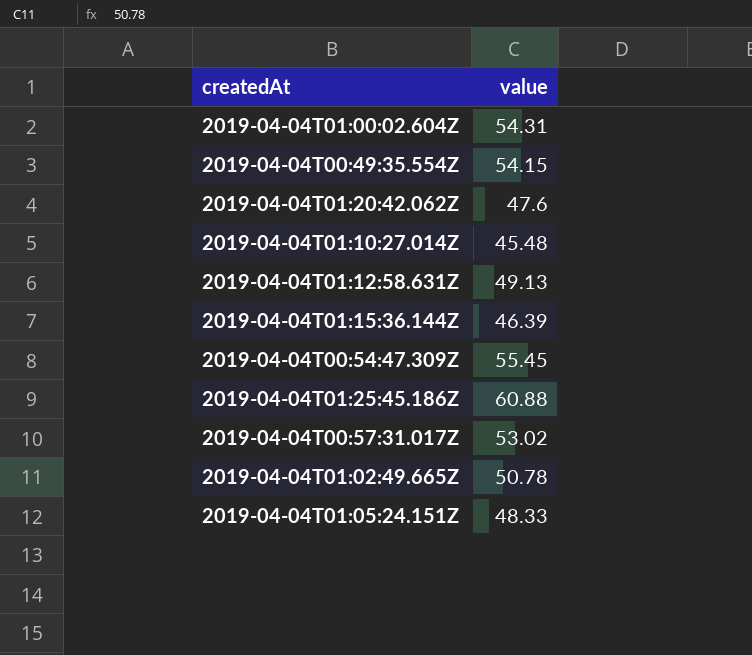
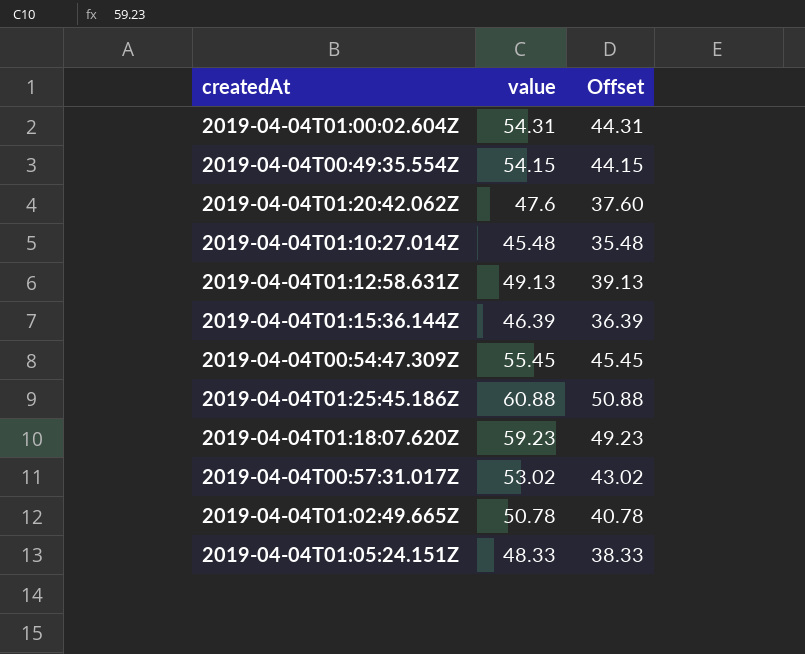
column Offset | formula: none -> [value] - 10
row 2019-04-04T01:18:07.620Z: none -> 59.23 | 49.23

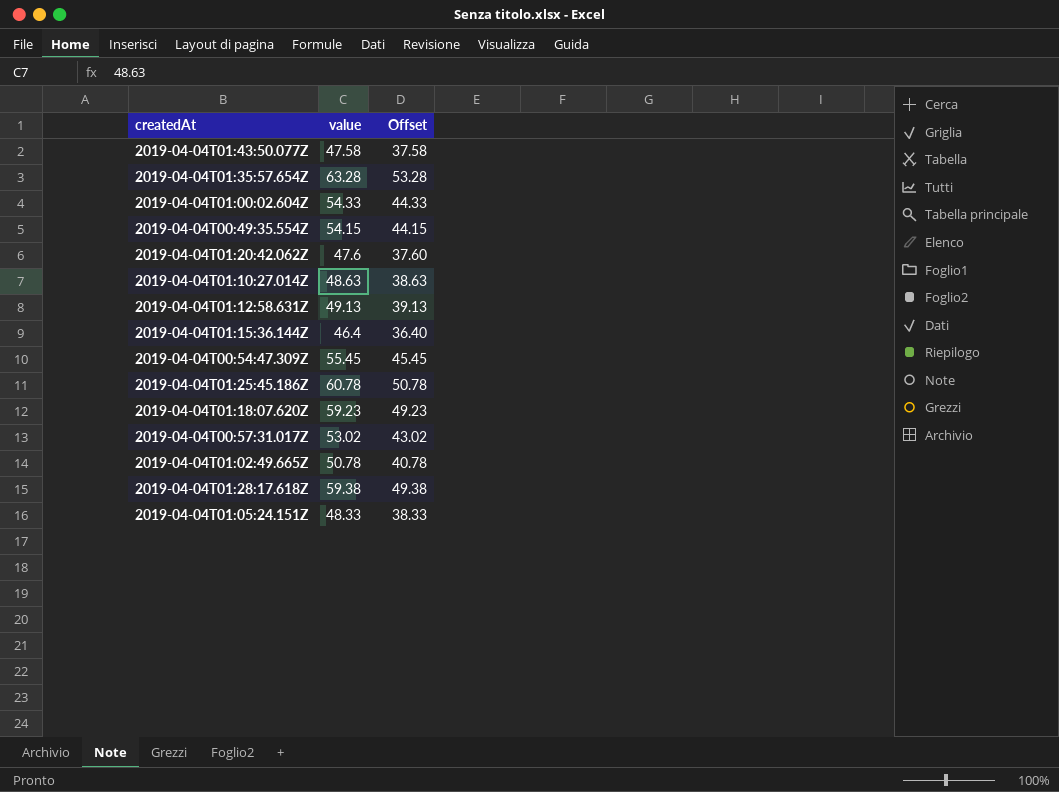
row 2019-04-04T01:43:50.077Z: none -> 47.58 | 37.58
row 2019-04-04T01:35:57.654Z: none -> 63.28 | 53.28
2019-04-04T01:00:02.604Z | value: 54.31 -> 54.33
2019-04-04T01:00:02.604Z | Offset: 44.31 -> 44.33
2019-04-04T01:10:27.014Z | value: 45.48 -> 48.63
2019-04-04T01:10:27.014Z | Offset: 35.48 -> 38.63
2019-04-04T01:15:36.144Z | value: 46.39 -> 46.4
2019-04-04T01:15:36.144Z | Offset: 36.39 -> 36.40
2019-04-04T01:25:45.186Z | value: 60.88 -> 60.78
2019-04-04T01:25:45.186Z | Offset: 50.88 -> 50.78
row 2019-04-04T01:28:17.618Z: none -> 59.38 | 49.38

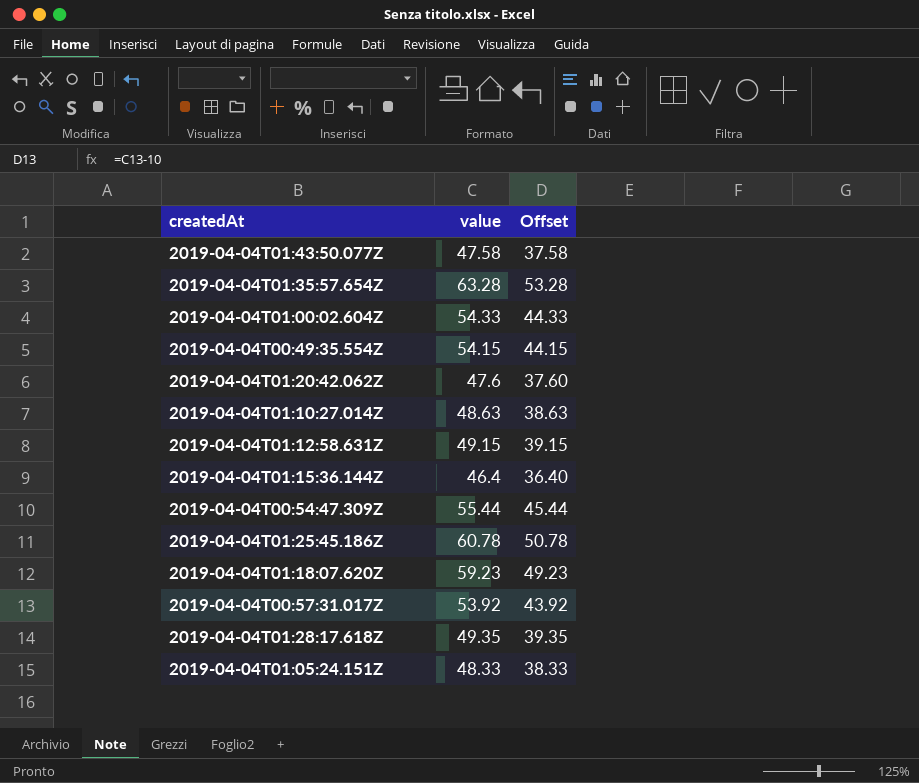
row 2019-04-04T01:02:49.665Z: 50.78 | 40.78 -> none
2019-04-04T01:12:58.631Z | value: 49.13 -> 49.15
2019-04-04T01:12:58.631Z | Offset: 39.13 -> 39.15
2019-04-04T00:54:47.309Z | value: 55.45 -> 55.44
2019-04-04T00:54:47.309Z | Offset: 45.45 -> 45.44
2019-04-04T00:57:31.017Z | value: 53.02 -> 53.92
2019-04-04T00:57:31.017Z | Offset: 43.02 -> 43.92
2019-04-04T01:28:17.618Z | value: 59.38 -> 49.35
2019-04-04T01:28:17.618Z | Offset: 49.38 -> 39.35

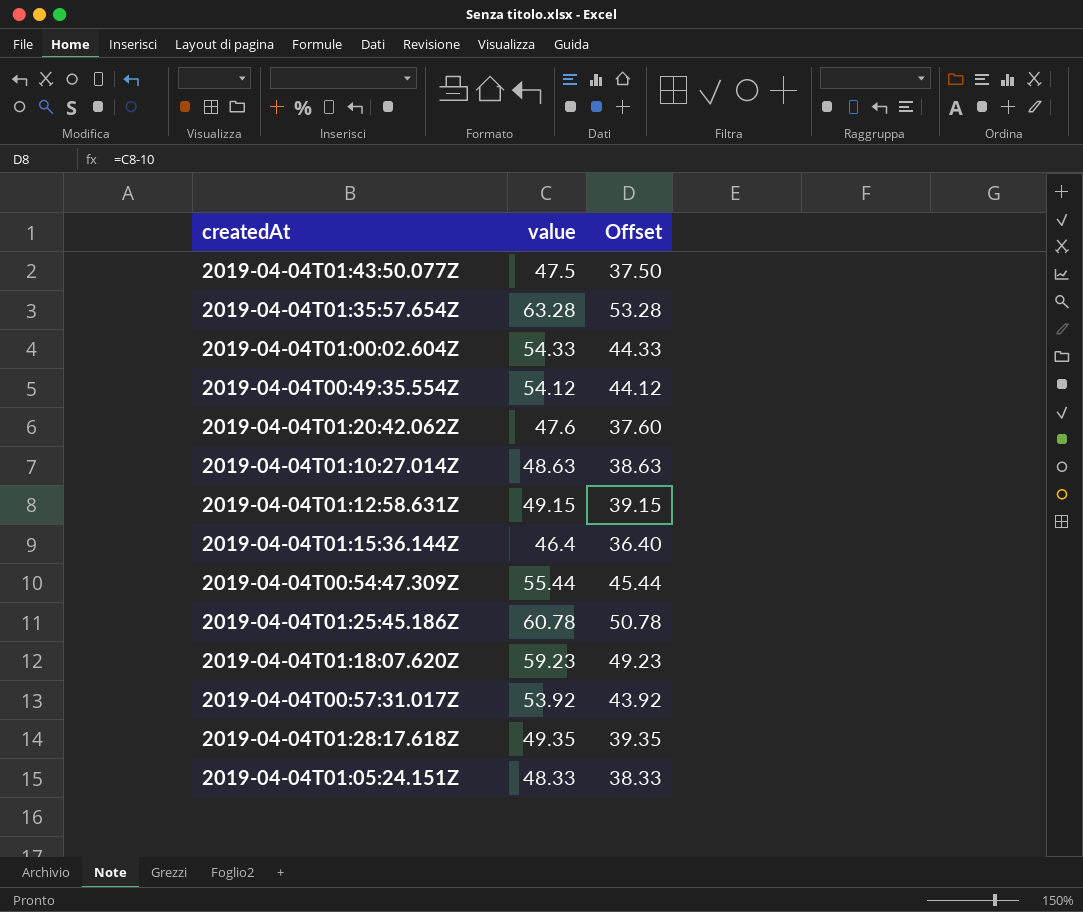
2019-04-04T01:43:50.077Z | value: 47.58 -> 47.5
2019-04-04T01:43:50.077Z | Offset: 37.58 -> 37.50
2019-04-04T00:49:35.554Z | value: 54.15 -> 54.12
2019-04-04T00:49:35.554Z | Offset: 44.15 -> 44.12

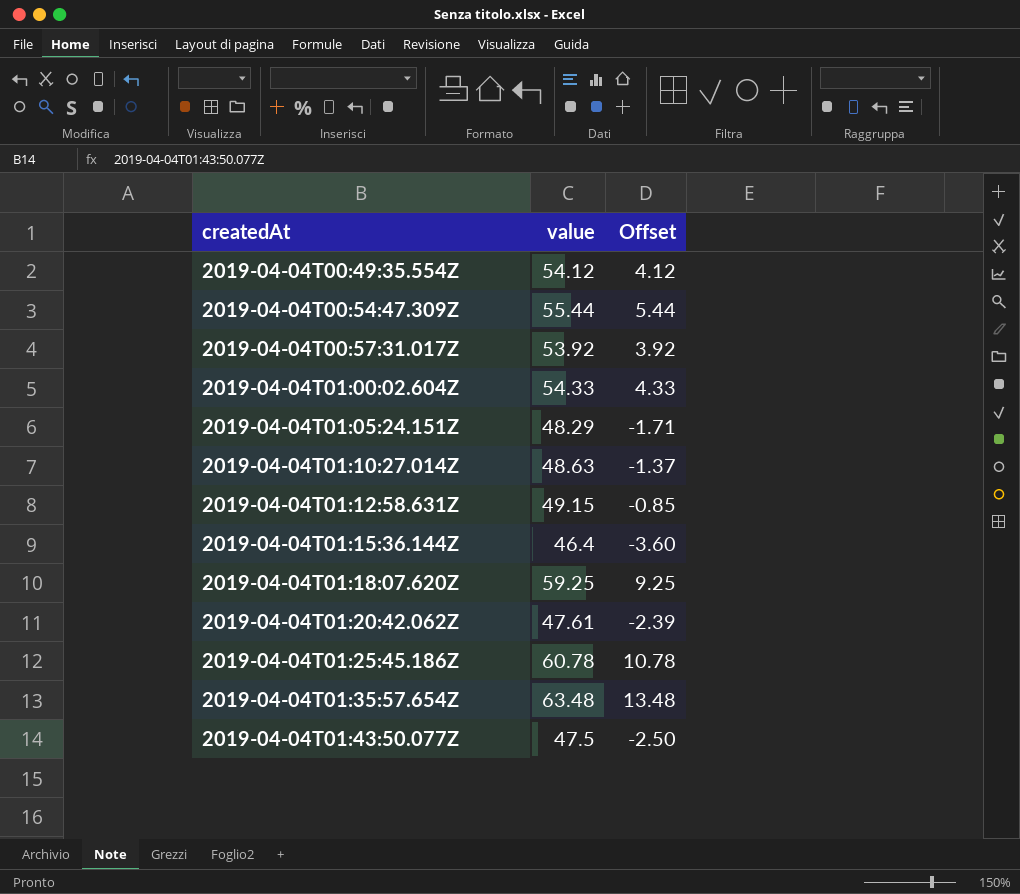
row order: none -> createdAt ascending
column Offset | formula: [value] - 10 -> [value] - 50
row 2019-04-04T01:28:17.618Z: 49.35 | 39.35 -> none
2019-04-04T01:05:24.151Z | value: 48.33 -> 48.29
2019-04-04T01:18:07.620Z | value: 59.23 -> 59.25
2019-04-04T01:20:42.062Z | value: 47.6 -> 47.61
2019-04-04T01:35:57.654Z | value: 63.28 -> 63.48

